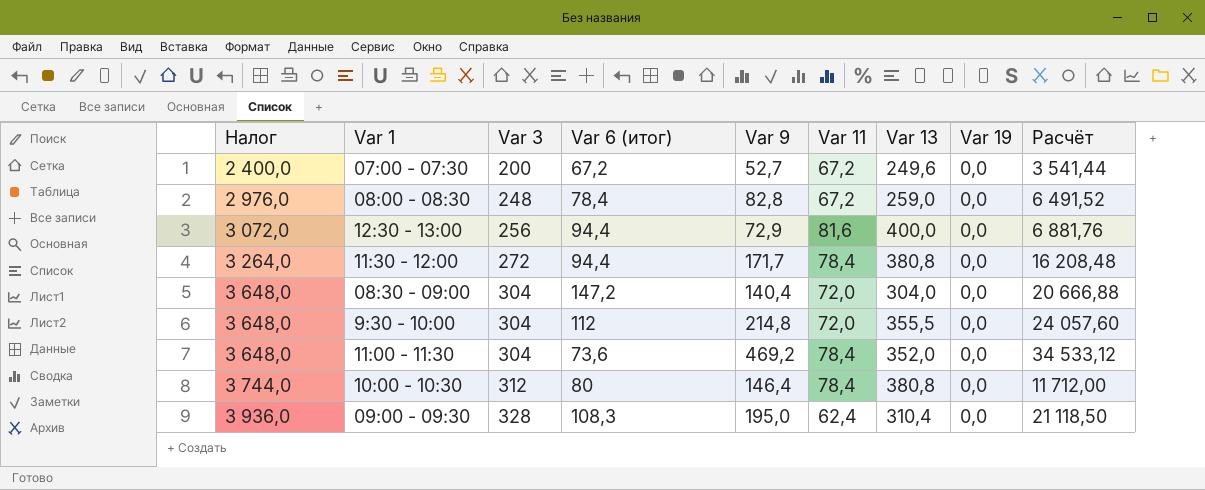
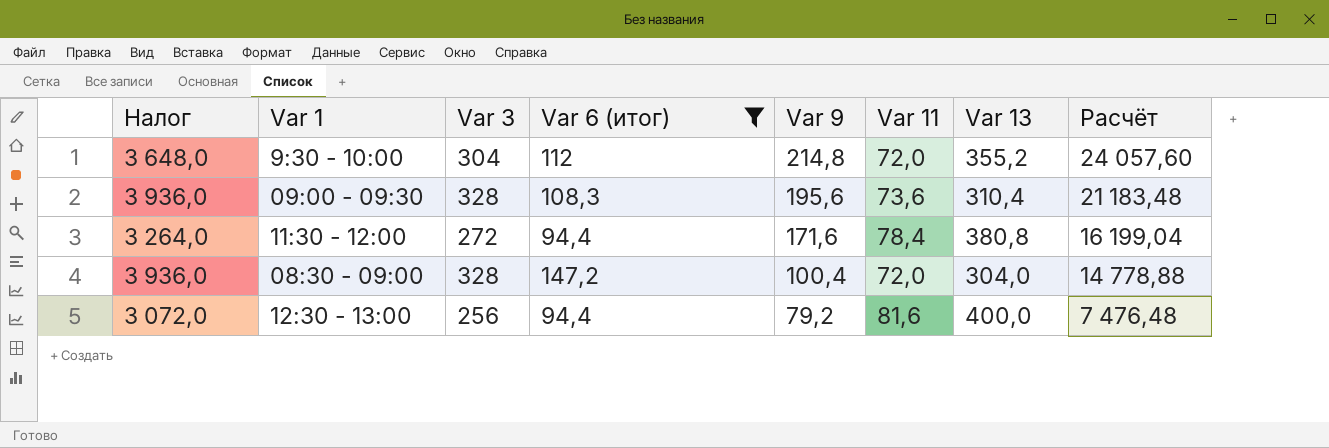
filter: none -> Var 6 (итог) >= 94,4
row order: Налог ascending -> Var 9 descending
column Var 19 | position: 8 -> none
9:30 - 10:00 | Var 13: 355,5 -> 355,2
09:00 - 09:30 | Var 9: 195,0 -> 195,6
09:00 - 09:30 | Var 11: 62,4 -> 73,6
09:00 - 09:30 | Расчёт: 21 118,50 -> 21 183,48
11:30 - 12:00 | Var 9: 171,7 -> 171,6
11:30 - 12:00 | Расчёт: 16 208,48 -> 16 199,04
08:30 - 09:00 | Налог: 3 648,0 -> 3 936,0
08:30 - 09:00 | Var 3: 304 -> 328
08:30 - 09:00 | Var 9: 140,4 -> 100,4
08:30 - 09:00 | Расчёт: 20 666,88 -> 14 778,88
12:30 - 13:00 | Var 9: 72,9 -> 79,2
12:30 - 13:00 | Расчёт: 6 881,76 -> 7 476,48

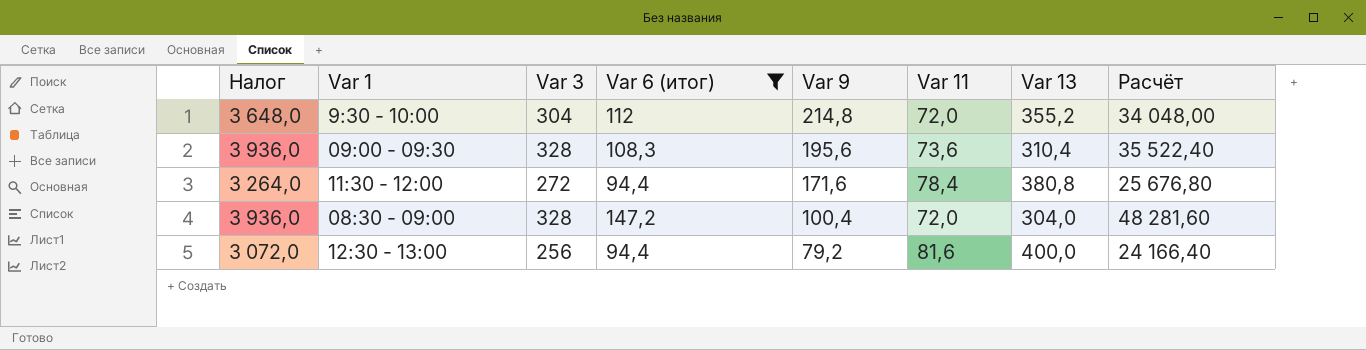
column Расчёт | formula: [Var 6 (итог)] * [Var 9] -> [Var 3] * [Var 6 (итог)]

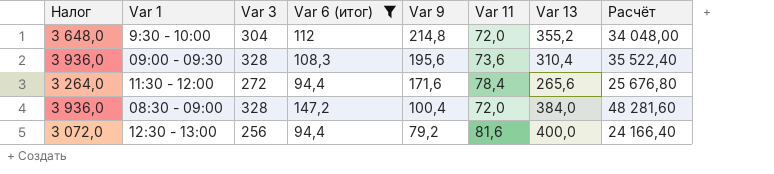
11:30 - 12:00 | Var 13: 380,8 -> 265,6
08:30 - 09:00 | Var 13: 304,0 -> 384,0

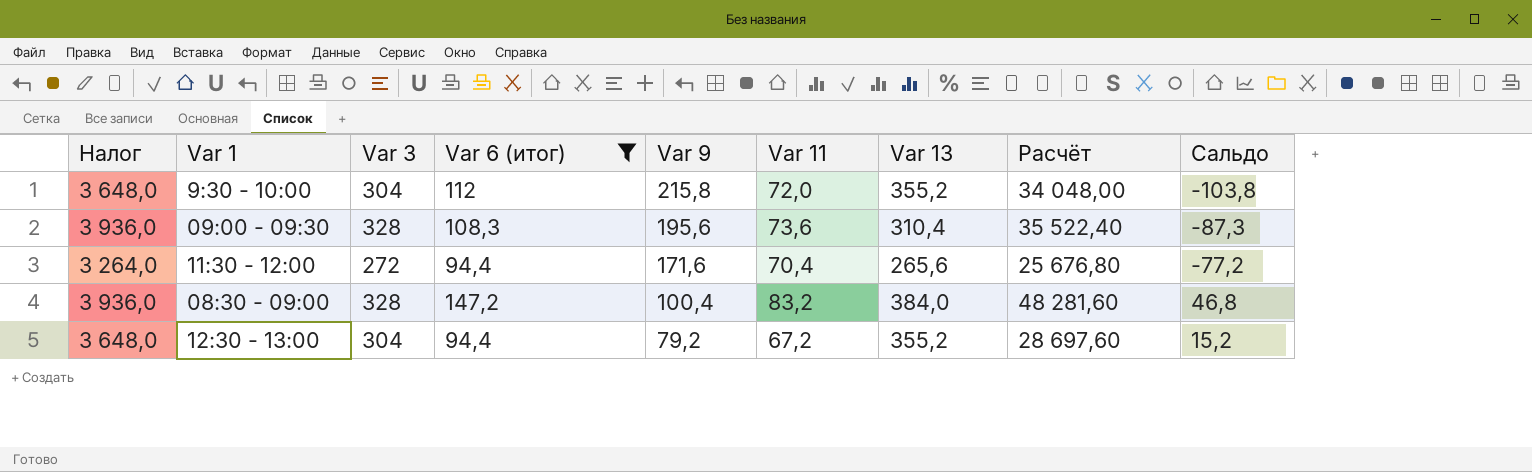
column Сальдо | formula: none -> [Var 6 (итог)] - [Var 9]
9:30 - 10:00 | Var 9: 214,8 -> 215,8
11:30 - 12:00 | Var 11: 78,4 -> 70,4
08:30 - 09:00 | Var 11: 72,0 -> 83,2
12:30 - 13:00 | Налог: 3 072,0 -> 3 648,0
12:30 - 13:00 | Var 3: 256 -> 304
12:30 - 13:00 | Var 11: 81,6 -> 67,2
12:30 - 13:00 | Var 13: 400,0 -> 355,2
12:30 - 13:00 | Расчёт: 24 166,40 -> 28 697,60

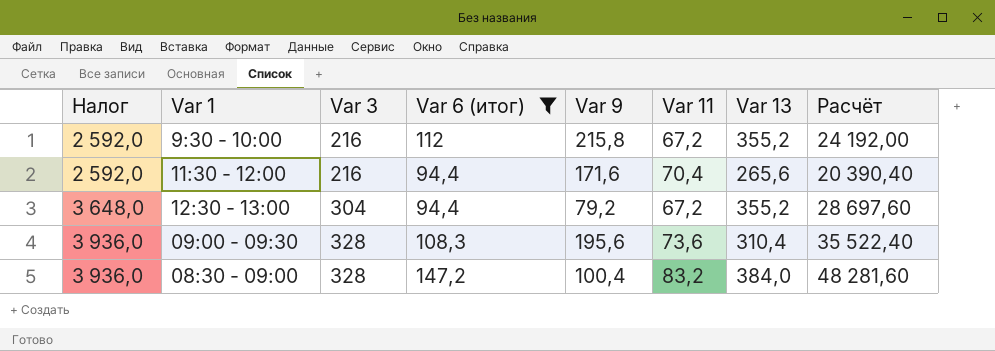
row order: Var 9 descending -> Налог ascending
column Сальдо | formula: [Var 6 (итог)] - [Var 9] -> none
9:30 - 10:00 | Налог: 3 648,0 -> 2 592,0
9:30 - 10:00 | Var 3: 304 -> 216
9:30 - 10:00 | Var 11: 72,0 -> 67,2
9:30 - 10:00 | Расчёт: 34 048,00 -> 24 192,00
11:30 - 12:00 | Налог: 3 264,0 -> 2 592,0
11:30 - 12:00 | Var 3: 272 -> 216
11:30 - 12:00 | Расчёт: 25 676,80 -> 20 390,40

